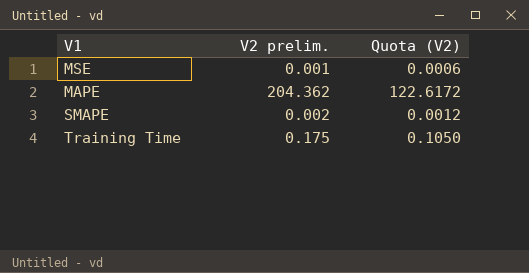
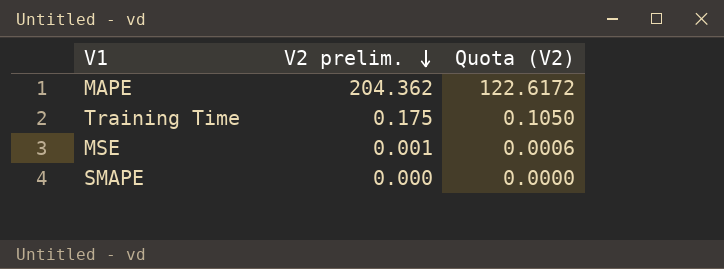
row order: none -> V2 prelim. descending
SMAPE | V2 prelim.: 0.002 -> 0.000
SMAPE | Quota (V2): 0.0012 -> 0.0000

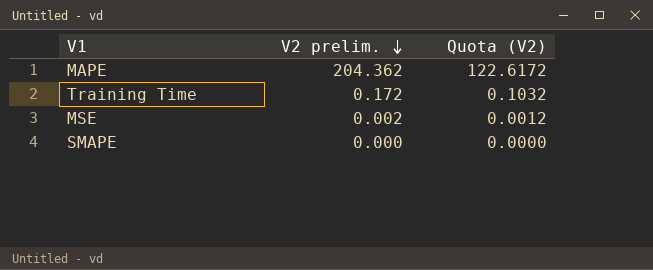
Training Time | V2 prelim.: 0.175 -> 0.172
Training Time | Quota (V2): 0.1050 -> 0.1032
MSE | V2 prelim.: 0.001 -> 0.002
MSE | Quota (V2): 0.0006 -> 0.0012

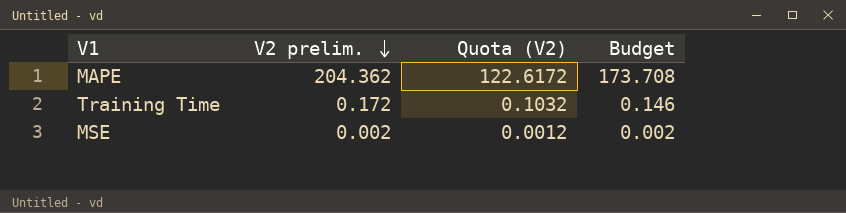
column Budget | formula: none -> [V2 prelim.] * 0.85
row SMAPE: 0.000 | 0.0000 -> none

